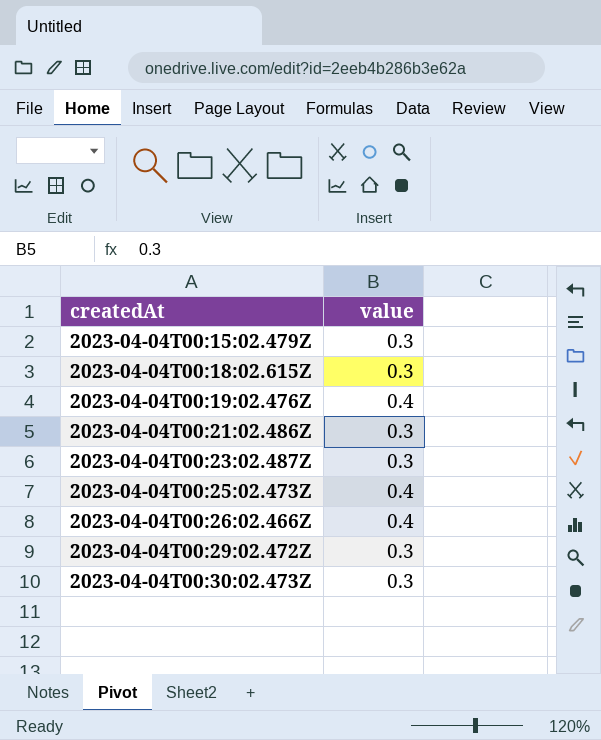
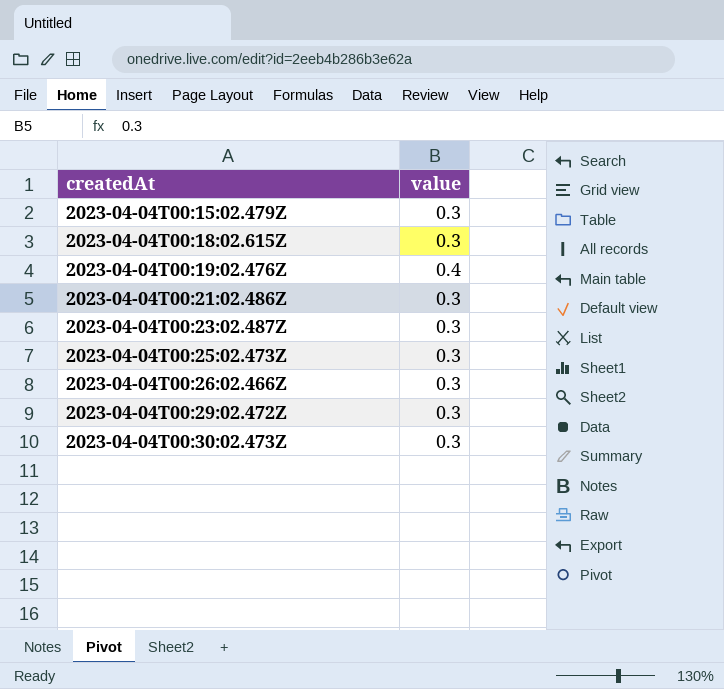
2023-04-04T00:25:02.473Z | value: 0.4 -> 0.3
2023-04-04T00:26:02.466Z | value: 0.4 -> 0.3

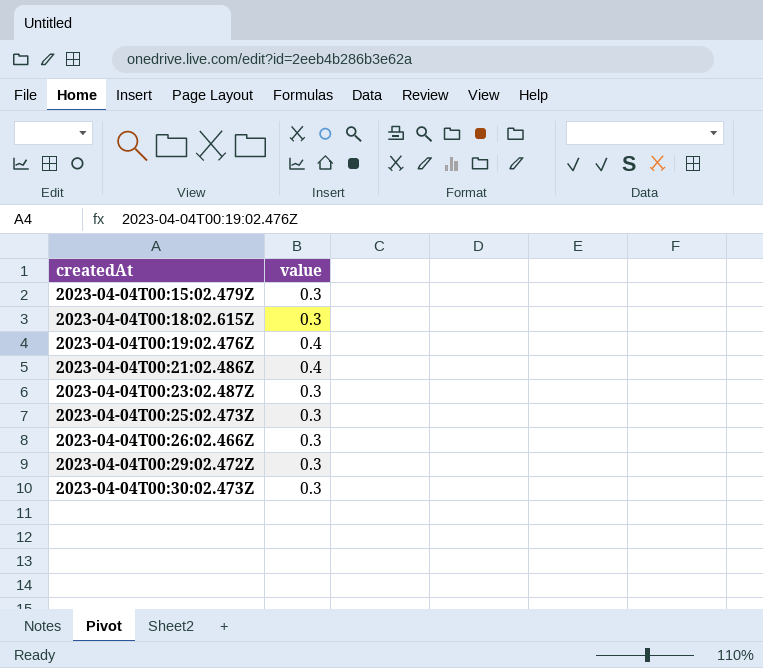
2023-04-04T00:21:02.486Z | value: 0.3 -> 0.4

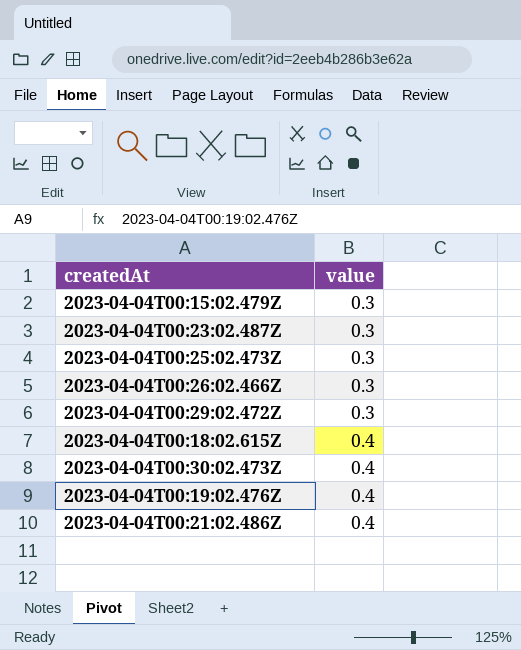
row order: createdAt ascending -> value ascending
2023-04-04T00:18:02.615Z | value: 0.3 -> 0.4
2023-04-04T00:30:02.473Z | value: 0.3 -> 0.4

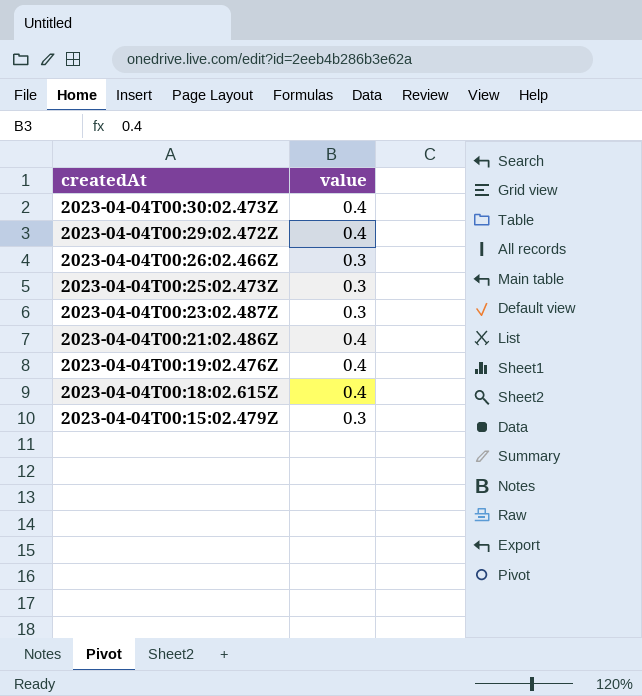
row order: value ascending -> createdAt descending
2023-04-04T00:29:02.472Z | value: 0.3 -> 0.4

